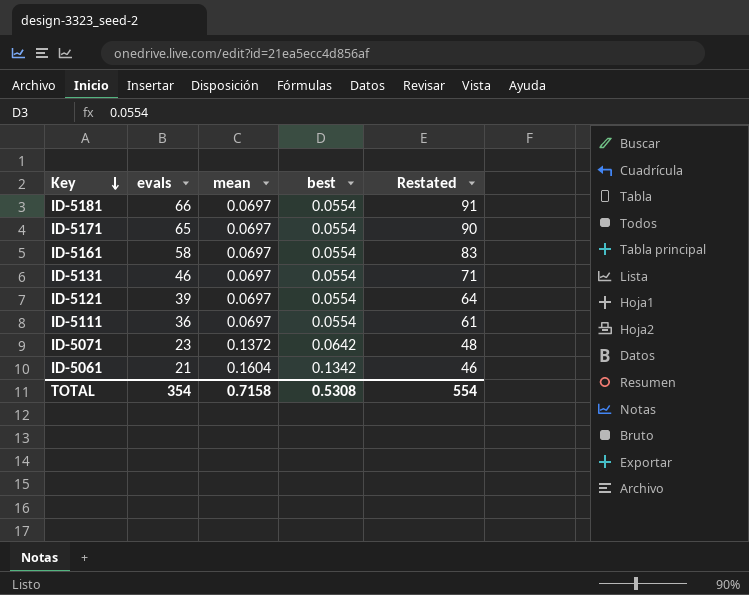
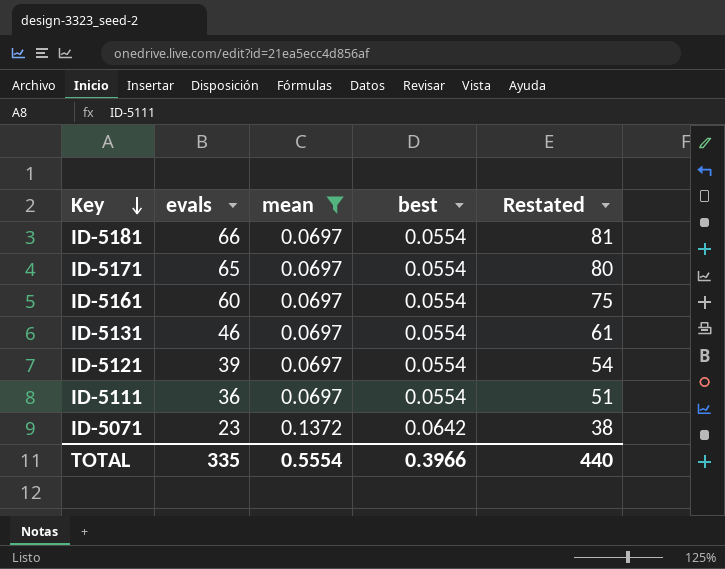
filter: none -> mean != 0.1604
column Restated | formula: [evals] + 25 -> [evals] + 15
ID-5161 | evals: 58 -> 60
TOTAL | evals: 354 -> 335
TOTAL | mean: 0.7158 -> 0.5554
TOTAL | best: 0.5308 -> 0.3966
TOTAL | Restated: 554 -> 440

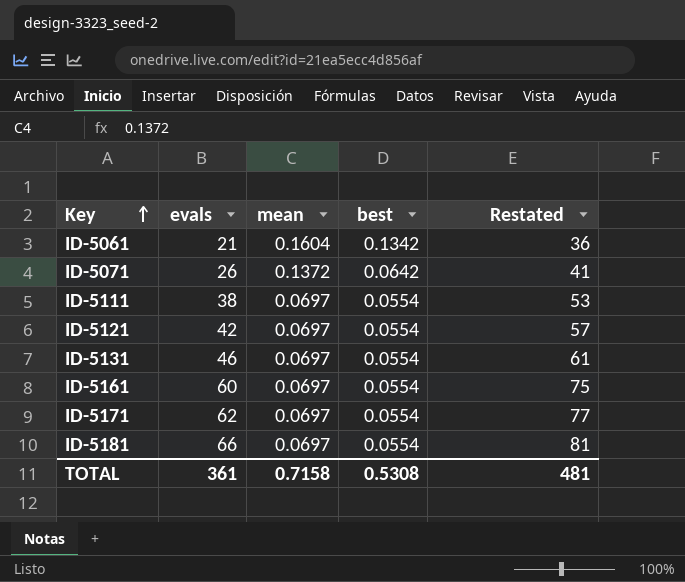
filter: mean != 0.1604 -> none
row order: Key descending -> Key ascending
ID-5071 | evals: 23 -> 26
ID-5071 | Restated: 38 -> 41
ID-5111 | evals: 36 -> 38
ID-5111 | Restated: 51 -> 53
ID-5121 | evals: 39 -> 42
ID-5121 | Restated: 54 -> 57
ID-5171 | evals: 65 -> 62
ID-5171 | Restated: 80 -> 77
TOTAL | evals: 335 -> 361
TOTAL | mean: 0.5554 -> 0.7158
TOTAL | best: 0.3966 -> 0.5308
TOTAL | Restated: 440 -> 481

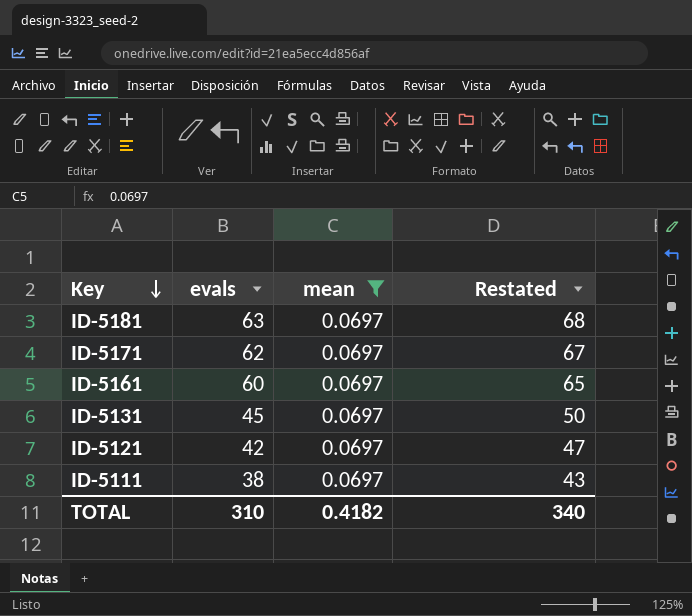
filter: none -> mean = 0.0697
row order: Key ascending -> Key descending
column best | position: 4 -> none
column Restated | formula: [evals] + 15 -> [evals] + 5
ID-5181 | evals: 66 -> 63
ID-5131 | evals: 46 -> 45
TOTAL | evals: 361 -> 310
TOTAL | mean: 0.7158 -> 0.4182
TOTAL | Restated: 481 -> 340

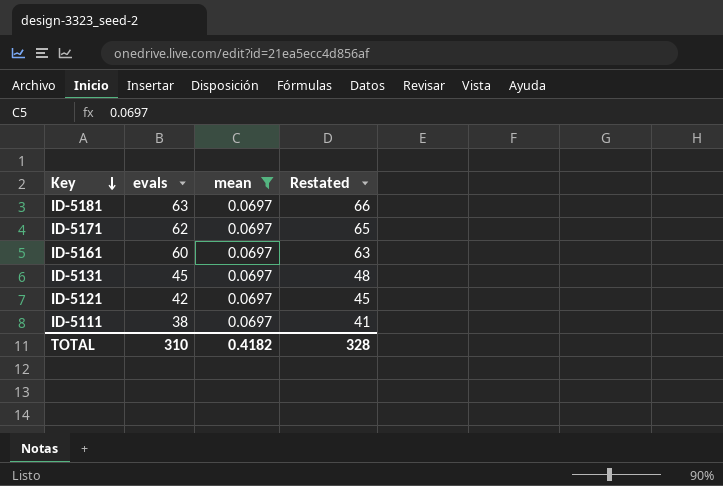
column Restated | formula: [evals] + 5 -> [evals] + 3
TOTAL | Restated: 340 -> 328

